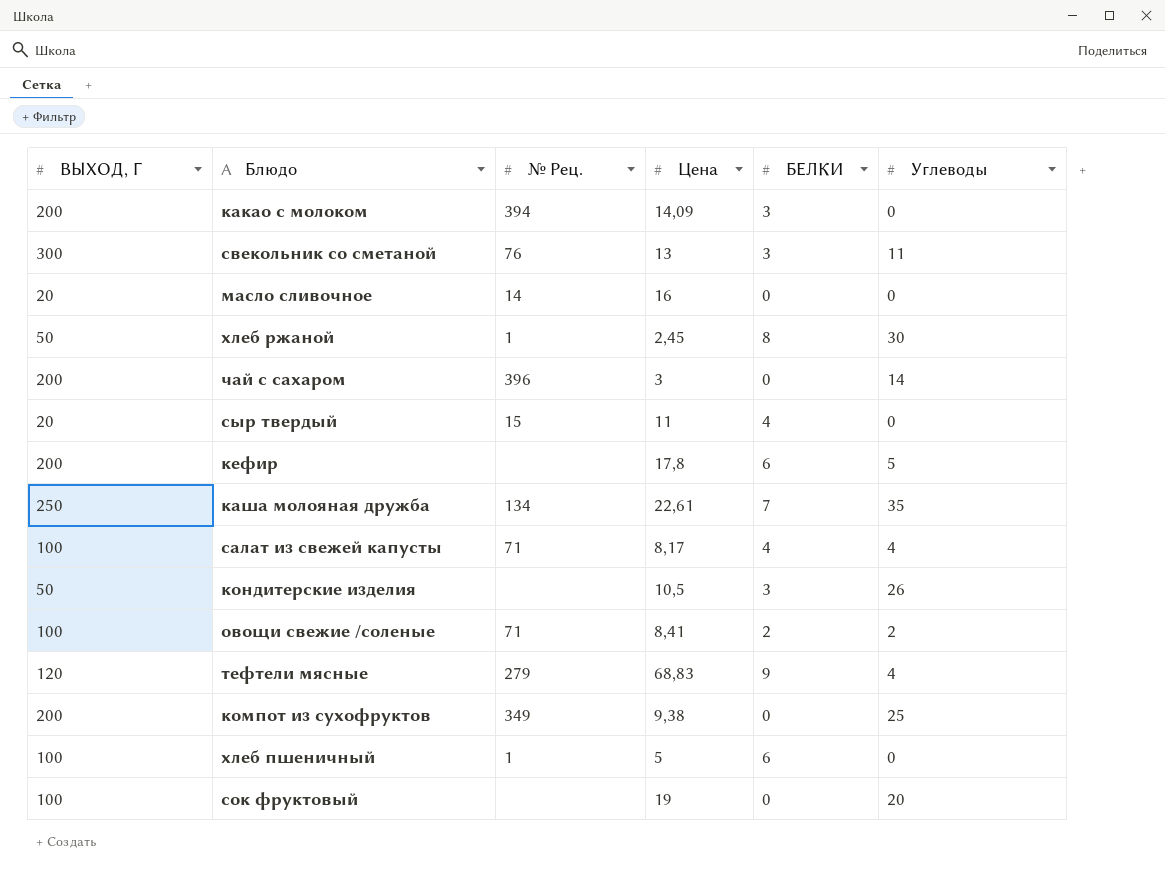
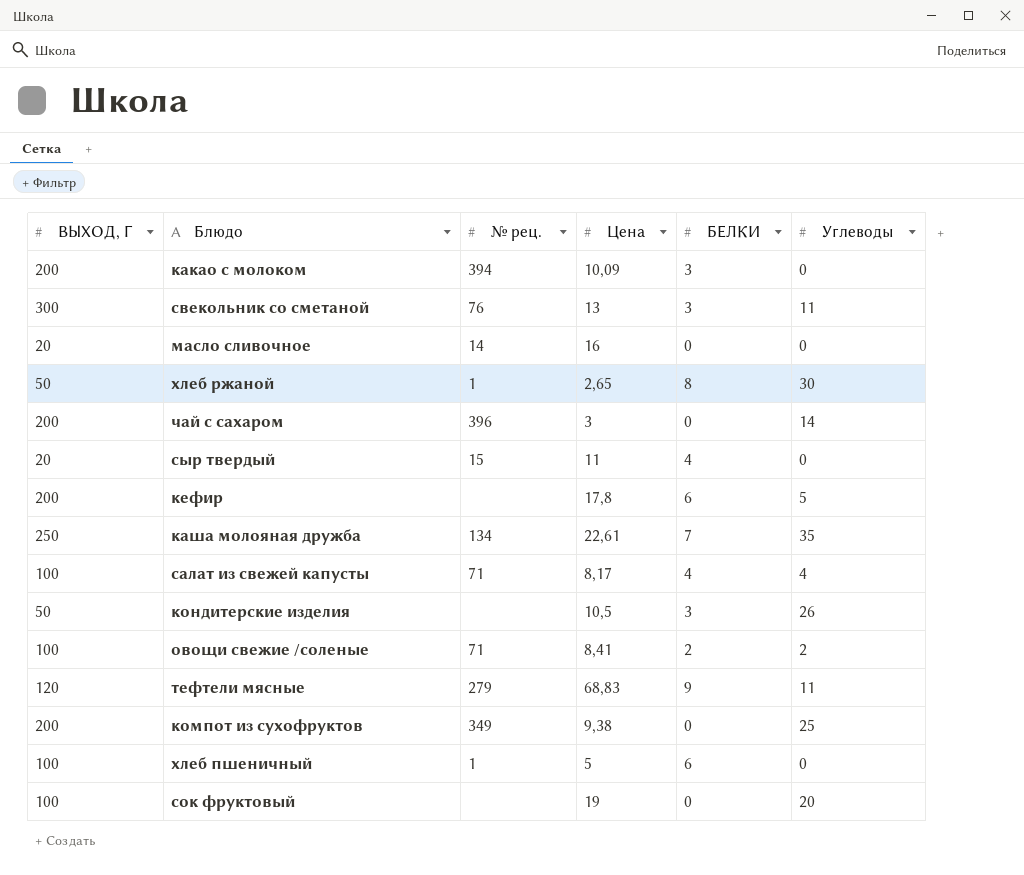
column name: № Рец. -> № рец.
какао с молоком | Цена: 14,09 -> 10,09
хлеб ржаной | Цена: 2,45 -> 2,65
тефтели мясные | Углеводы: 4 -> 11

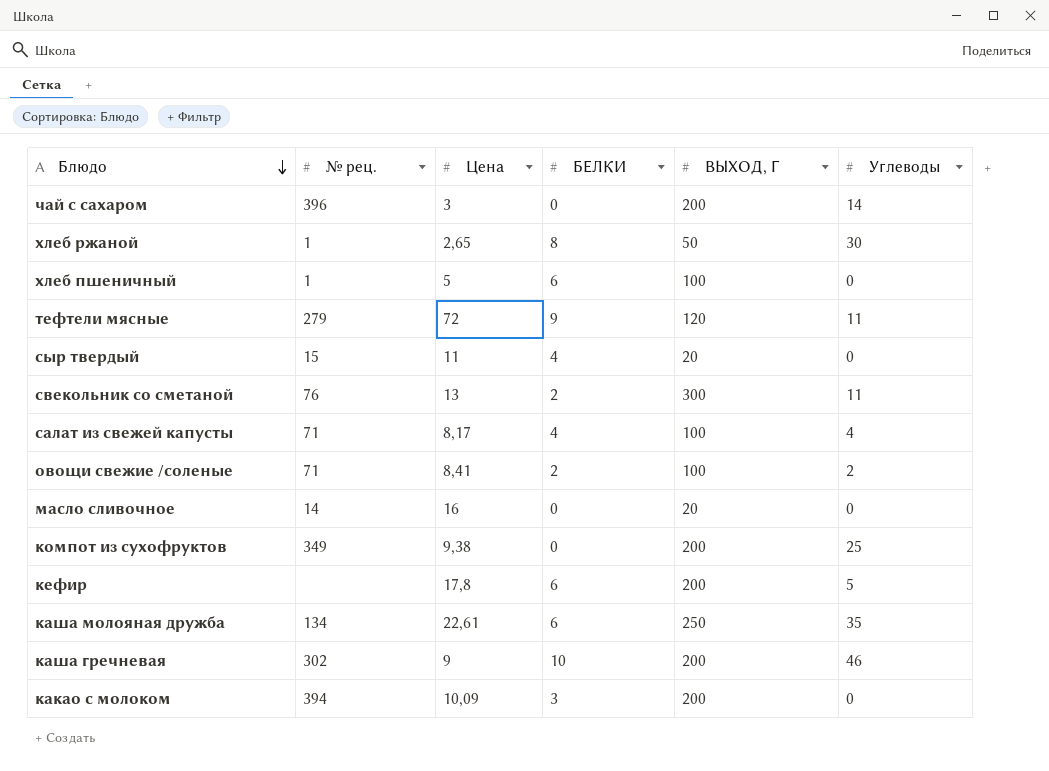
row order: none -> Блюдо descending
column ВЫХОД, Г | position: 1 -> 5
row кондитерские изделия: 50 | none | 10,5 | 3 | 26 -> none
row сок фруктовый: 100 | none | 19 | 0 | 20 -> none
тефтели мясные | Цена: 68,83 -> 72
свекольник со сметаной | БЕЛКИ: 3 -> 2
каша молояная дружба | БЕЛКИ: 7 -> 6
row каша гречневая: none -> 302 | 9 | 10 | 200 | 46

